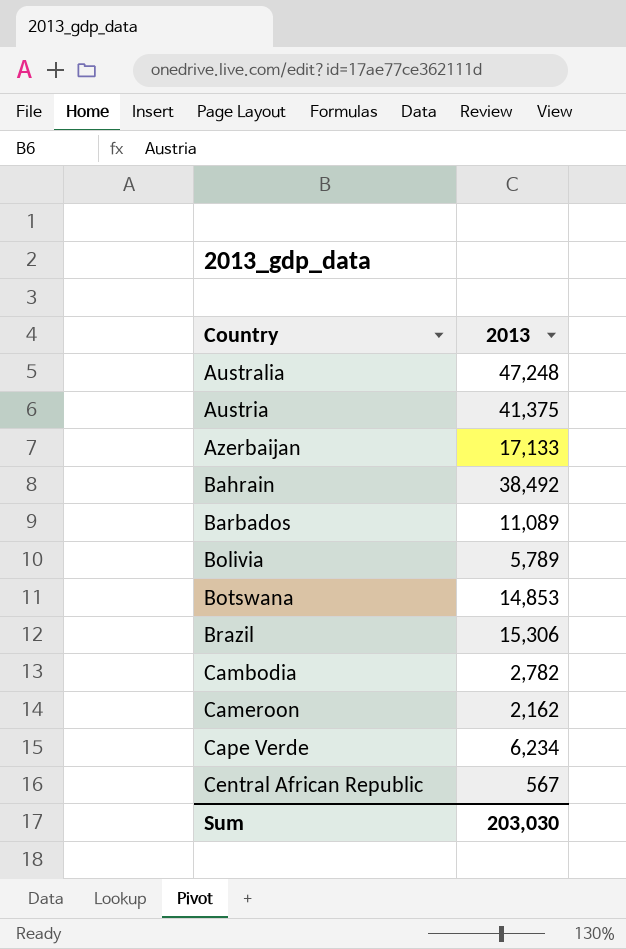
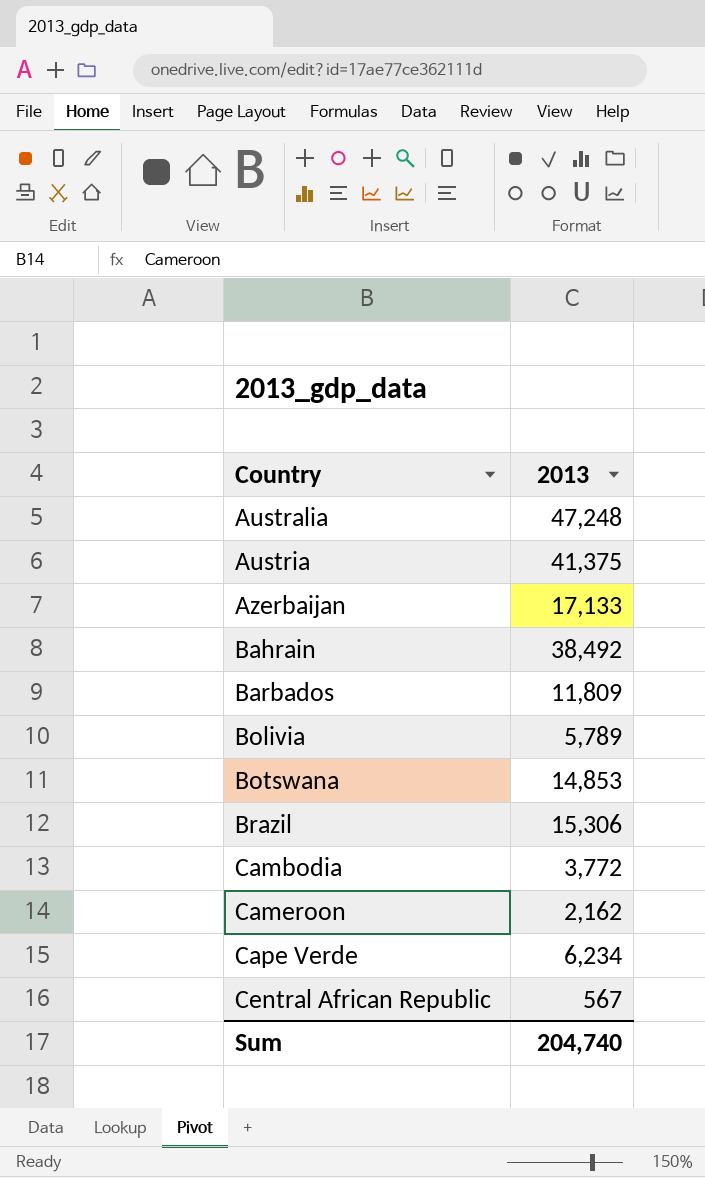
Barbados | 2013: 11,089 -> 11,809
Cambodia | 2013: 2,782 -> 3,772
Sum | 2013: 203,030 -> 204,740

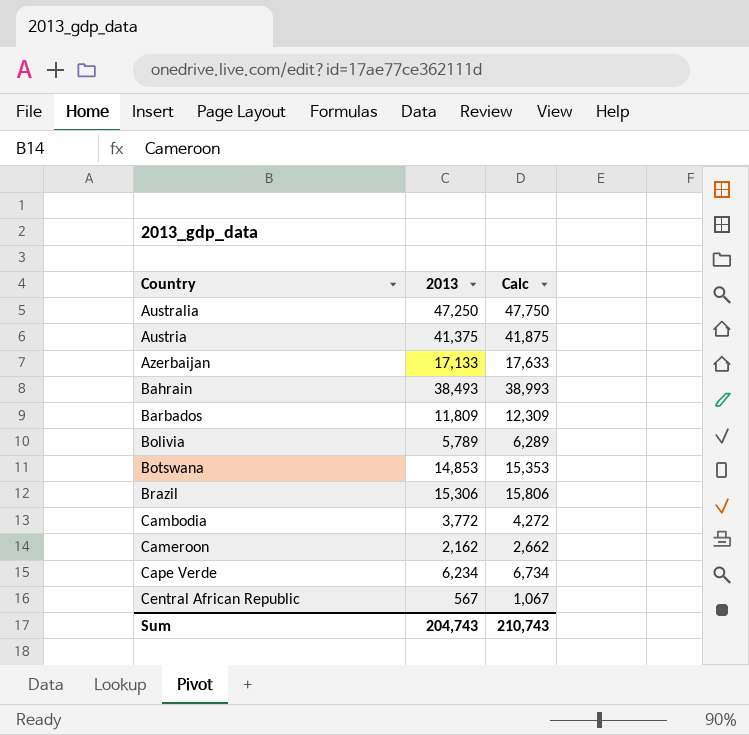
column Calc | formula: none -> [2013] + 500
Australia | 2013: 47,248 -> 47,250
Bahrain | 2013: 38,492 -> 38,493
Sum | 2013: 204,740 -> 204,743

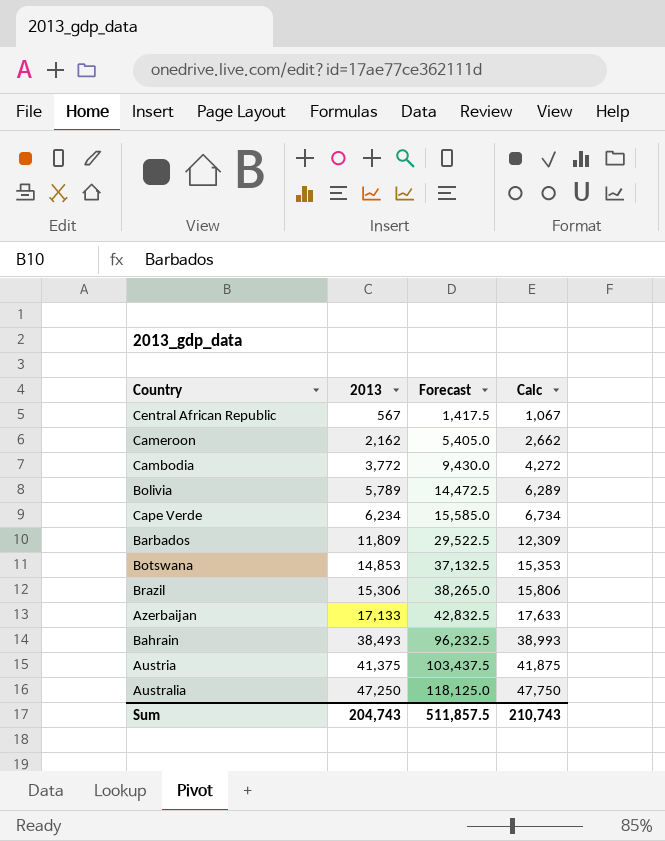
row order: Country ascending -> 2013 ascending
column Forecast | formula: none -> [2013] * 2.5

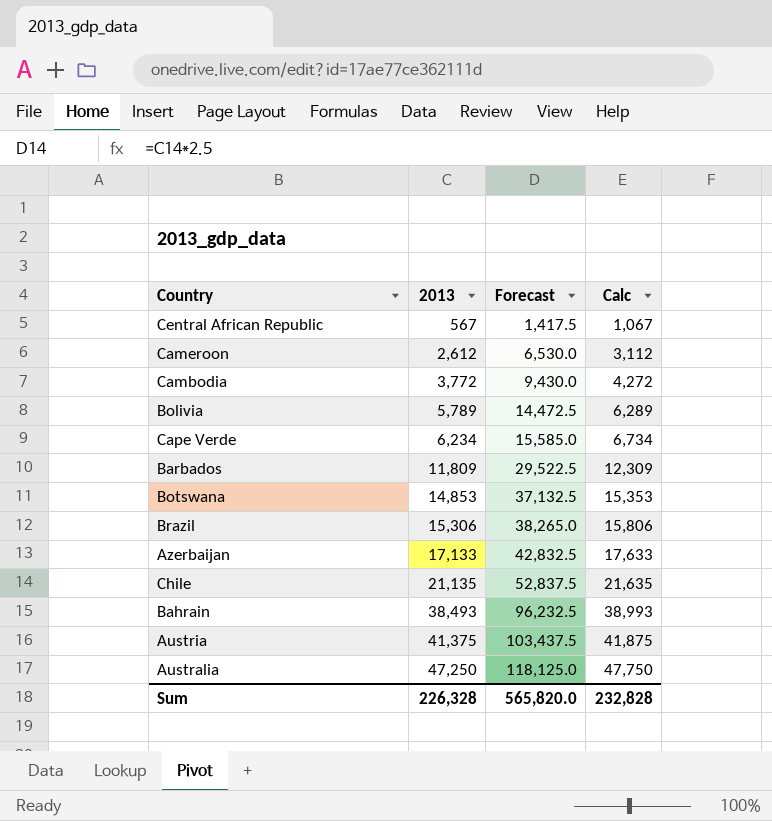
Cameroon | 2013: 2,162 -> 2,612
Cameroon | Forecast: 5,405.0 -> 6,530.0
Cameroon | Calc: 2,662 -> 3,112
row Chile: none -> 21,135 | 52,837.5 | 21,635
Sum | 2013: 204,743 -> 226,328
Sum | Forecast: 511,857.5 -> 565,820.0
Sum | Calc: 210,743 -> 232,828

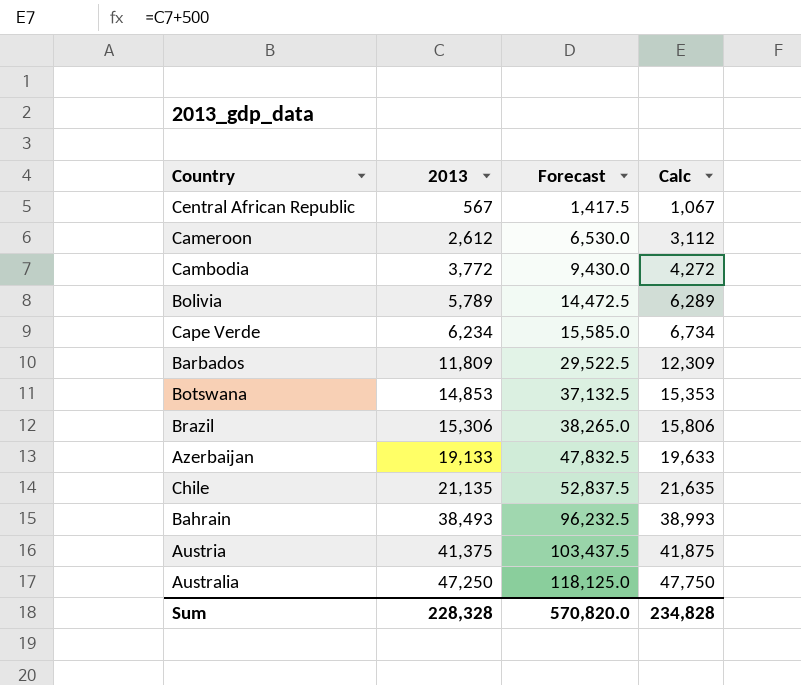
Azerbaijan | 2013: 17,133 -> 19,133
Azerbaijan | Forecast: 42,832.5 -> 47,832.5
Azerbaijan | Calc: 17,633 -> 19,633
Sum | 2013: 226,328 -> 228,328
Sum | Forecast: 565,820.0 -> 570,820.0
Sum | Calc: 232,828 -> 234,828

